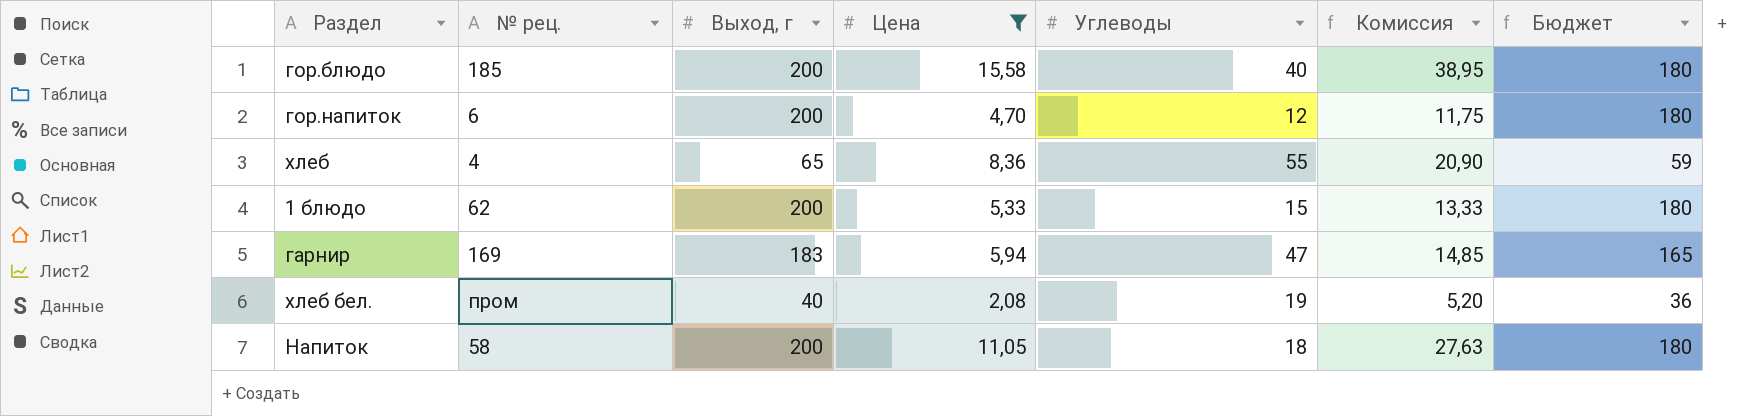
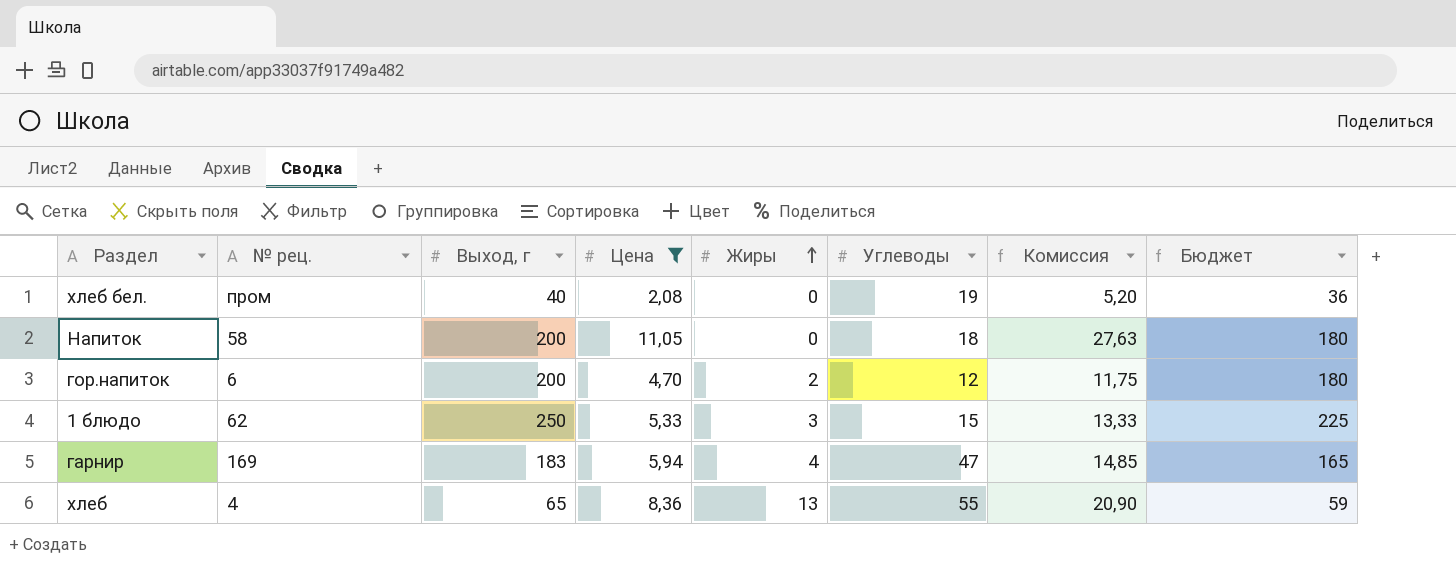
row order: none -> Жиры ascending
column Жиры | position: none -> 5
row гор.блюдо: 185 | 200 | 15,58 | 40 | 38,95 | 180 -> none
1 блюдо | Выход, г: 200 -> 250
1 блюдо | Бюджет: 180 -> 225

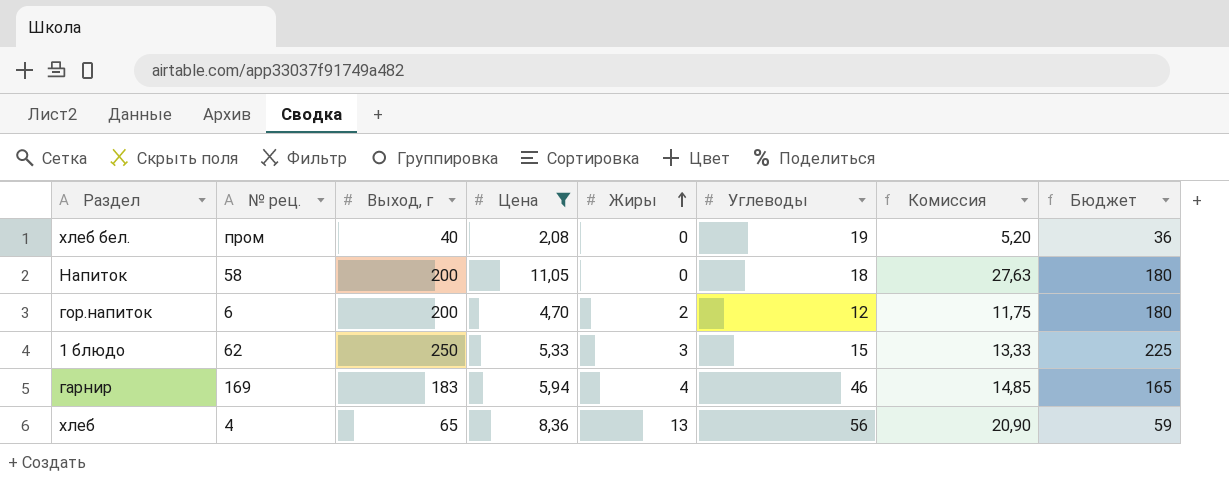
гарнир | Углеводы: 47 -> 46
хлеб | Углеводы: 55 -> 56

